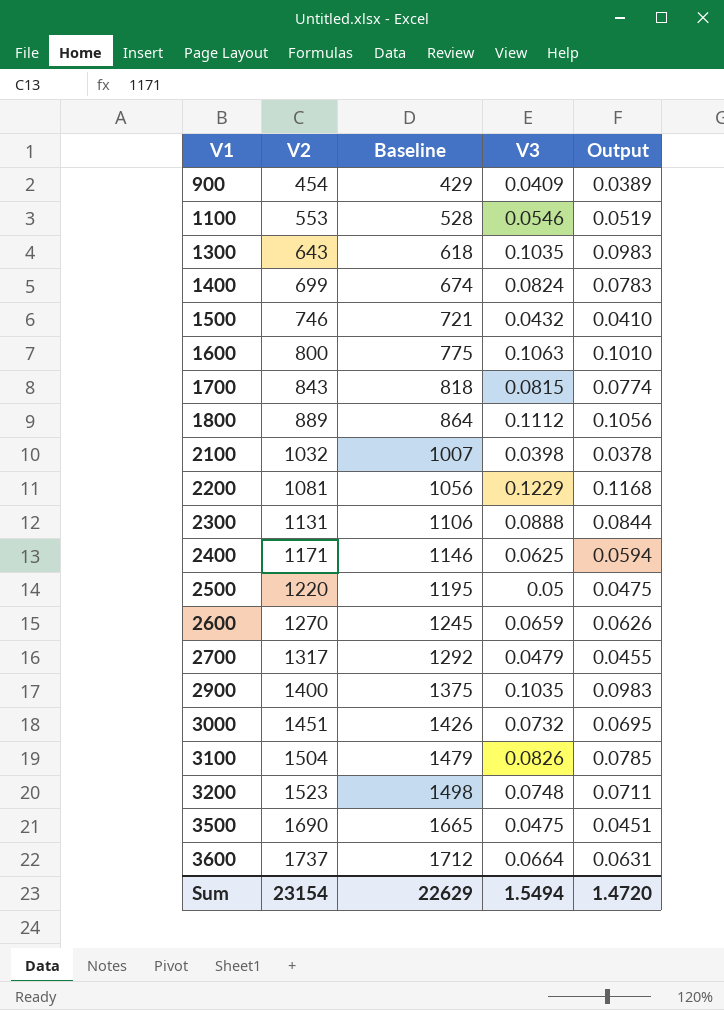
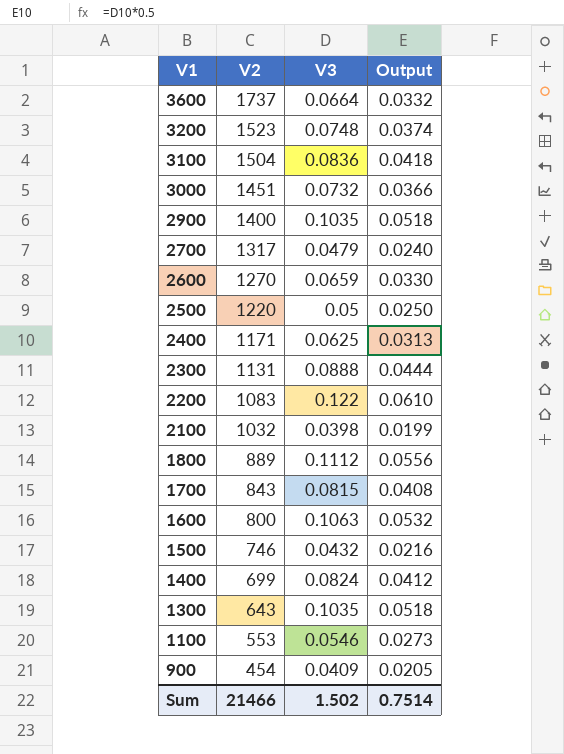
row order: V1 ascending -> V1 descending
column Baseline | formula: [V2] - 25 -> none
column Output | formula: [V3] * 0.95 -> [V3] * 0.5
row 3500: 1690 | 1665 | 0.0475 | 0.0451 -> none
3100 | V3: 0.0826 -> 0.0836
2200 | V2: 1081 -> 1083
2200 | V3: 0.1229 -> 0.122
Sum | V2: 23154 -> 21466
Sum | V3: 1.5494 -> 1.502
Sum | Output: 1.4720 -> 0.7514

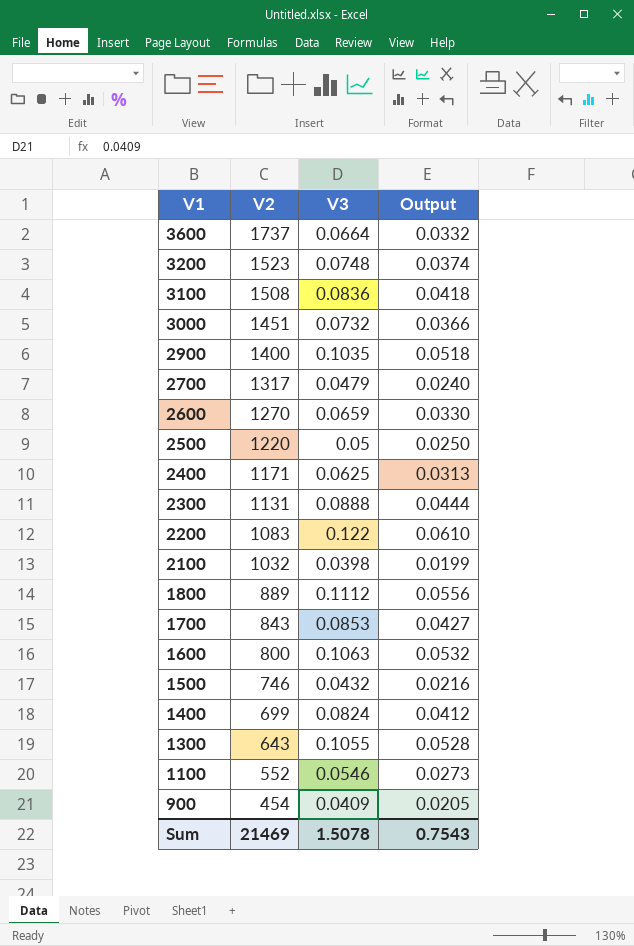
3100 | V2: 1504 -> 1508
1700 | V3: 0.0815 -> 0.0853
1700 | Output: 0.0408 -> 0.0427
1300 | V3: 0.1035 -> 0.1055
1300 | Output: 0.0518 -> 0.0528
1100 | V2: 553 -> 552
Sum | V2: 21466 -> 21469
Sum | V3: 1.502 -> 1.5078
Sum | Output: 0.7514 -> 0.7543

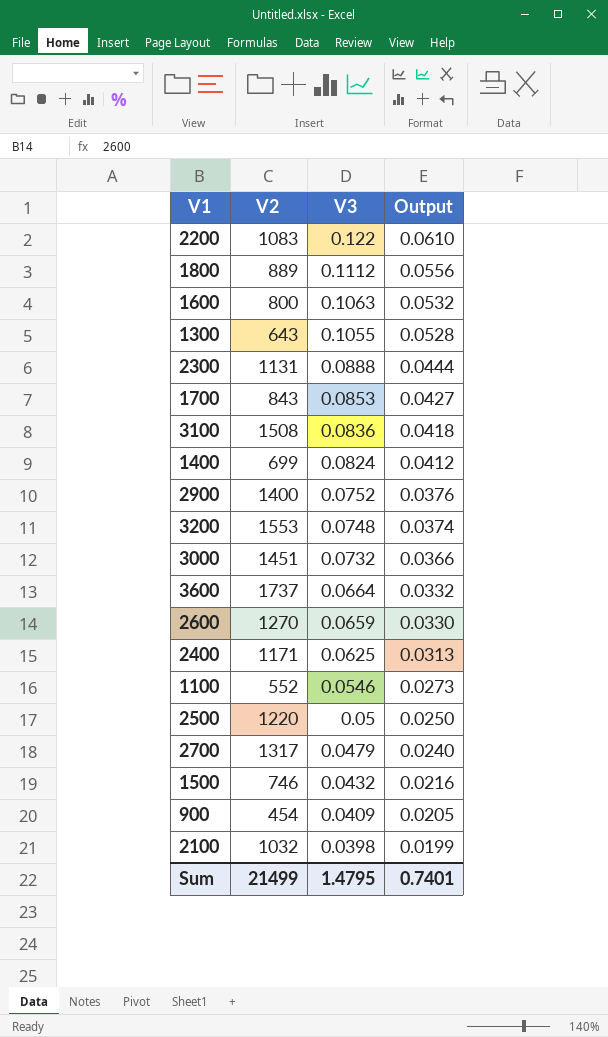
row order: V1 descending -> V3 descending
2900 | V3: 0.1035 -> 0.0752
2900 | Output: 0.0518 -> 0.0376
3200 | V2: 1523 -> 1553
Sum | V2: 21469 -> 21499
Sum | V3: 1.5078 -> 1.4795
Sum | Output: 0.7543 -> 0.7401

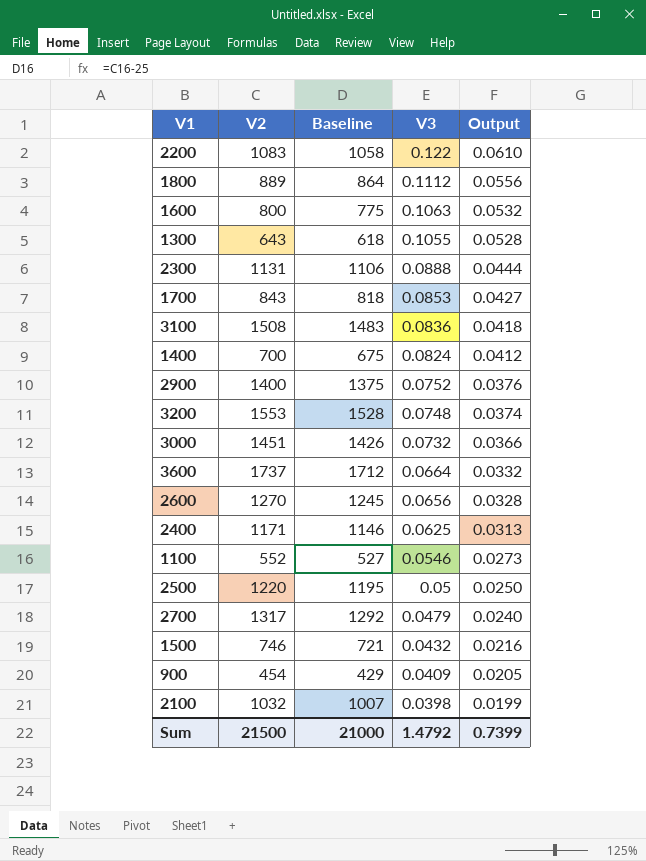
column Baseline | formula: none -> [V2] - 25
1400 | V2: 699 -> 700
2600 | V3: 0.0659 -> 0.0656
2600 | Output: 0.0330 -> 0.0328
Sum | V2: 21499 -> 21500
Sum | V3: 1.4795 -> 1.4792
Sum | Output: 0.7401 -> 0.7399

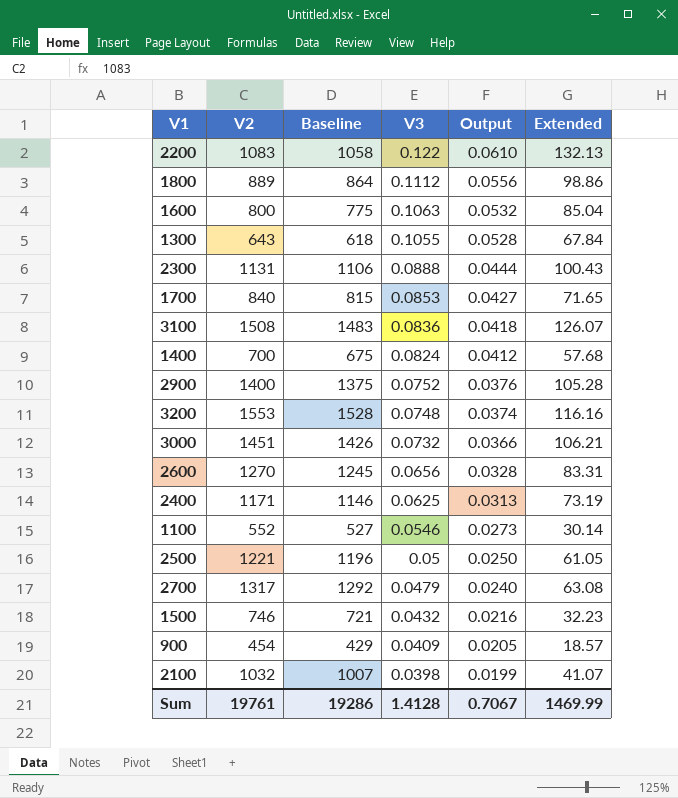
column Extended | formula: none -> [V2] * [V3]
row 3600: 1737 | 1712 | 0.0664 | 0.0332 -> none
1700 | V2: 843 -> 840
1700 | Baseline: 818 -> 815
2500 | V2: 1220 -> 1221
2500 | Baseline: 1195 -> 1196
Sum | V2: 21500 -> 19761
Sum | Baseline: 21000 -> 19286
Sum | V3: 1.4792 -> 1.4128
Sum | Output: 0.7399 -> 0.7067

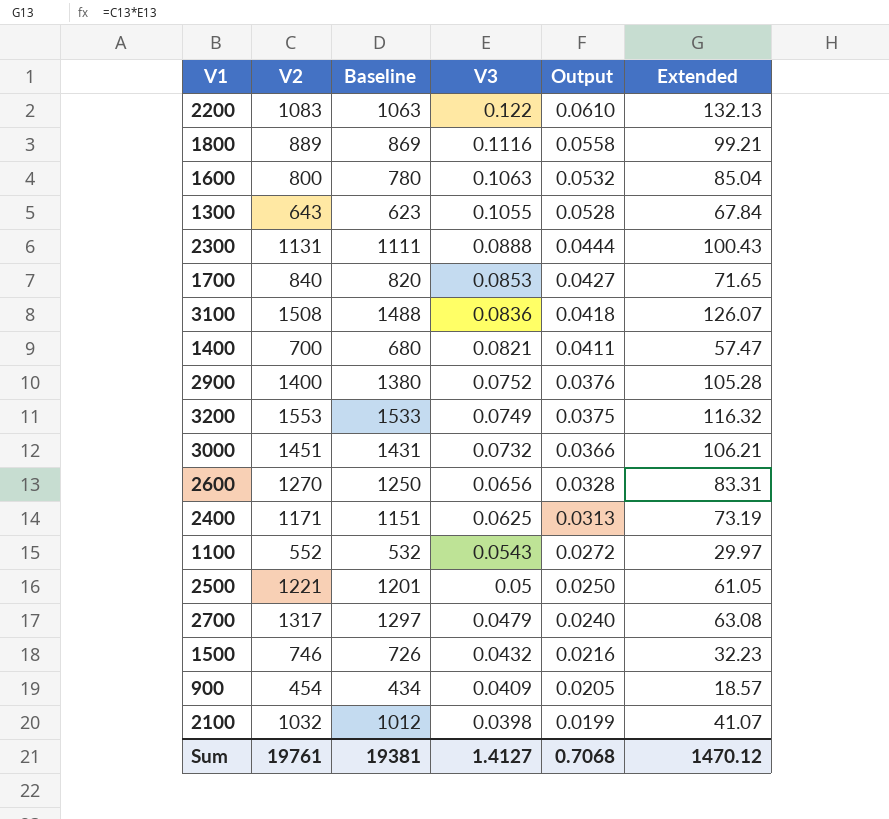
column Baseline | formula: [V2] - 25 -> [V2] - 20
1800 | V3: 0.1112 -> 0.1116
1800 | Output: 0.0556 -> 0.0558
1800 | Extended: 98.86 -> 99.21
1400 | V3: 0.0824 -> 0.0821
1400 | Output: 0.0412 -> 0.0411
1400 | Extended: 57.68 -> 57.47
3200 | V3: 0.0748 -> 0.0749
3200 | Output: 0.0374 -> 0.0375
3200 | Extended: 116.16 -> 116.32
1100 | V3: 0.0546 -> 0.0543
1100 | Output: 0.0273 -> 0.0272
1100 | Extended: 30.14 -> 29.97
Sum | Baseline: 19286 -> 19381
Sum | V3: 1.4128 -> 1.4127
Sum | Output: 0.7067 -> 0.7068
Sum | Extended: 1469.99 -> 1470.12

